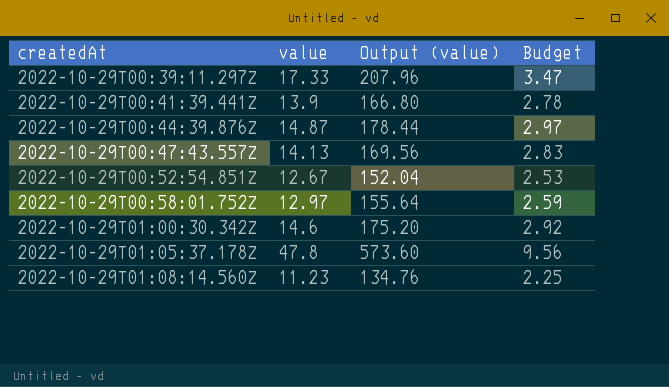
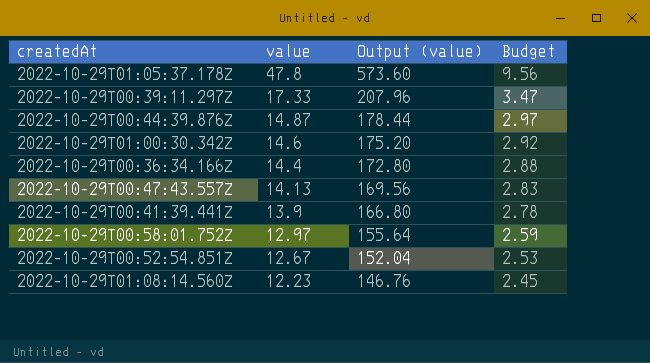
row order: createdAt ascending -> value descending
row 2022-10-29T00:36:34.166Z: none -> 14.4 | 172.80 | 2.88
2022-10-29T01:08:14.560Z | value: 11.23 -> 12.23
2022-10-29T01:08:14.560Z | Output (value): 134.76 -> 146.76
2022-10-29T01:08:14.560Z | Budget: 2.25 -> 2.45

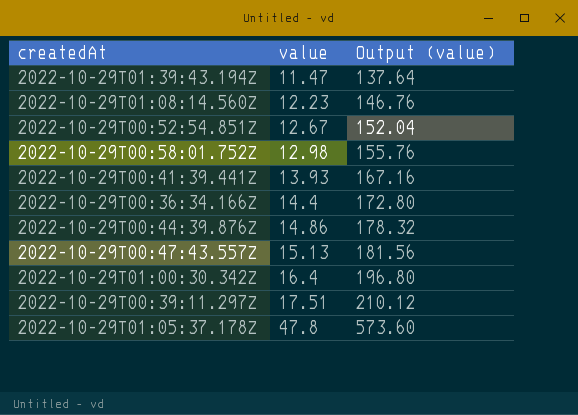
row order: value descending -> value ascending
column Budget | formula: [value] * 0.2 -> none
row 2022-10-29T01:39:43.194Z: none -> 11.47 | 137.64
2022-10-29T00:58:01.752Z | value: 12.97 -> 12.98
2022-10-29T00:58:01.752Z | Output (value): 155.64 -> 155.76
2022-10-29T00:41:39.441Z | value: 13.9 -> 13.93
2022-10-29T00:41:39.441Z | Output (value): 166.80 -> 167.16
2022-10-29T00:44:39.876Z | value: 14.87 -> 14.86
2022-10-29T00:44:39.876Z | Output (value): 178.44 -> 178.32
2022-10-29T00:47:43.557Z | value: 14.13 -> 15.13
2022-10-29T00:47:43.557Z | Output (value): 169.56 -> 181.56
2022-10-29T01:00:30.342Z | value: 14.6 -> 16.4
2022-10-29T01:00:30.342Z | Output (value): 175.20 -> 196.80
2022-10-29T00:39:11.297Z | value: 17.33 -> 17.51
2022-10-29T00:39:11.297Z | Output (value): 207.96 -> 210.12

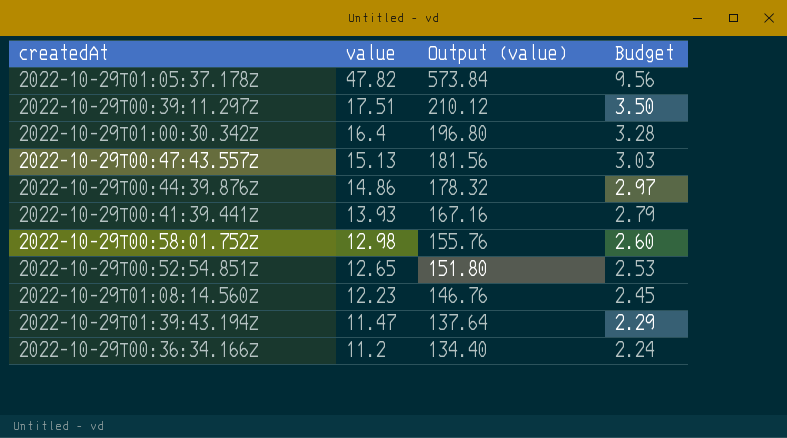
row order: value ascending -> value descending
column Budget | formula: none -> [value] * 0.2
2022-10-29T01:05:37.178Z | value: 47.8 -> 47.82
2022-10-29T01:05:37.178Z | Output (value): 573.60 -> 573.84
2022-10-29T00:52:54.851Z | value: 12.67 -> 12.65
2022-10-29T00:52:54.851Z | Output (value): 152.04 -> 151.80
2022-10-29T00:36:34.166Z | value: 14.4 -> 11.2
2022-10-29T00:36:34.166Z | Output (value): 172.80 -> 134.40

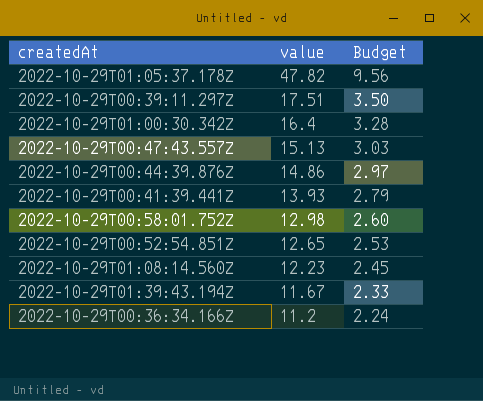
column Output (value) | formula: [value] * 12 -> none
2022-10-29T01:39:43.194Z | value: 11.47 -> 11.67
2022-10-29T01:39:43.194Z | Budget: 2.29 -> 2.33

